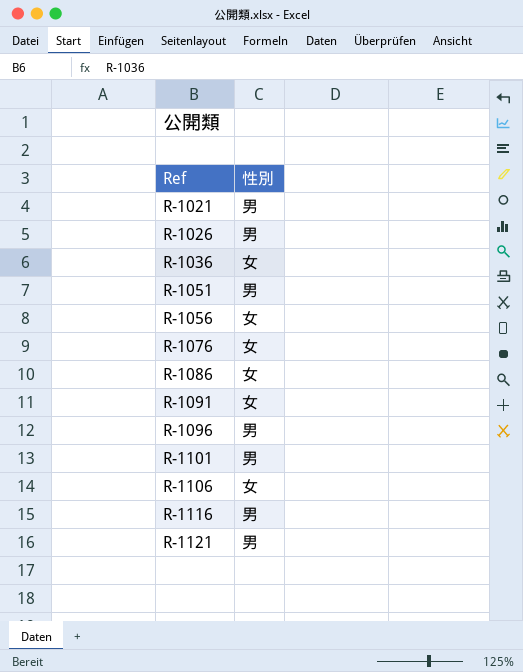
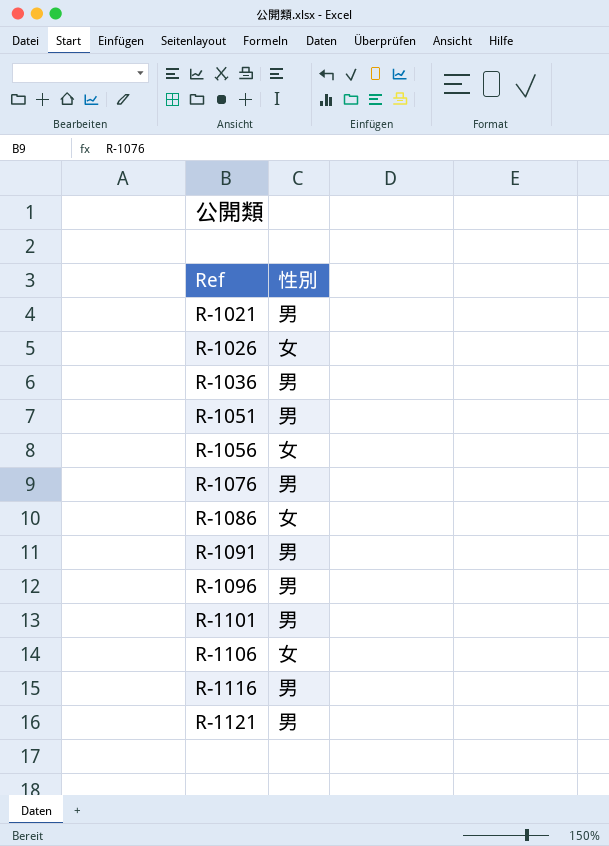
R-1026 | 性別: 男 -> 女
R-1036 | 性別: 女 -> 男
R-1076 | 性別: 女 -> 男
R-1091 | 性別: 女 -> 男

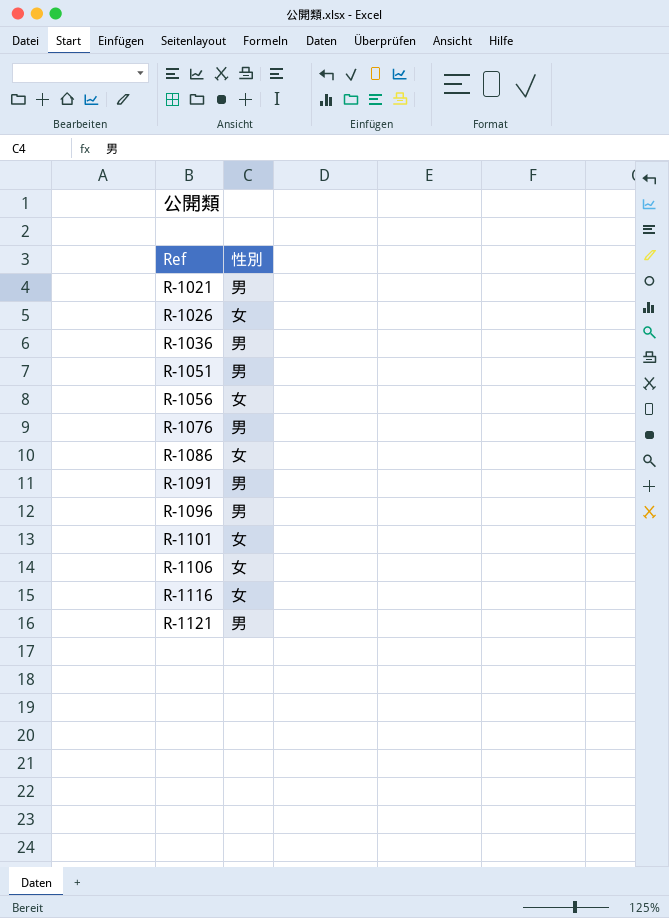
R-1101 | 性別: 男 -> 女
R-1116 | 性別: 男 -> 女

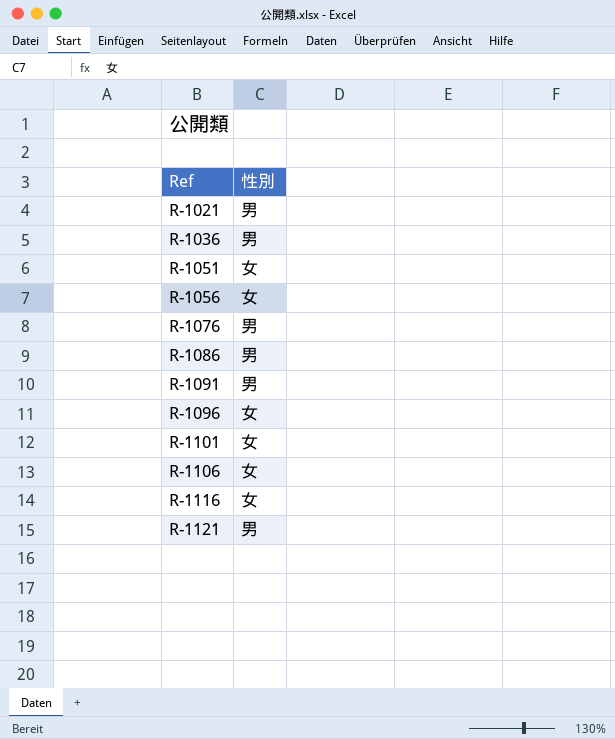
row R-1026: 女 -> none
R-1051 | 性別: 男 -> 女
R-1086 | 性別: 女 -> 男
R-1096 | 性別: 男 -> 女

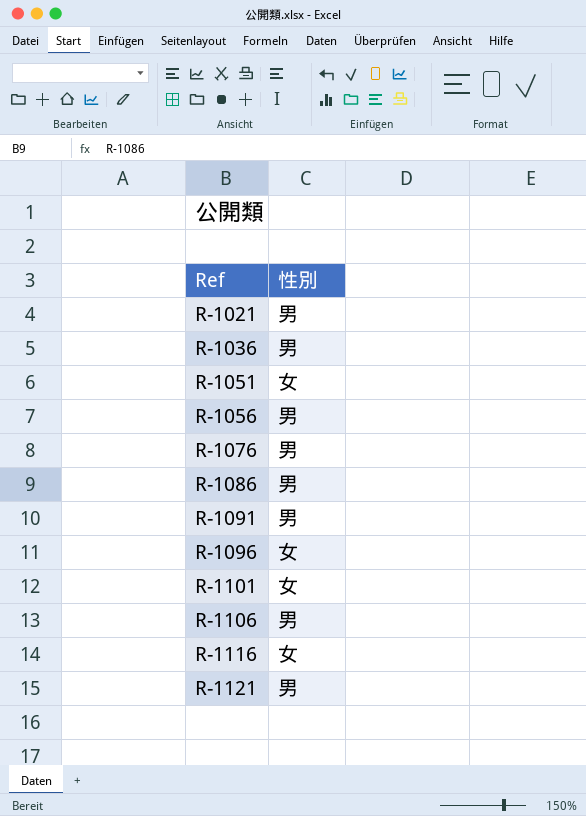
R-1056 | 性別: 女 -> 男
R-1106 | 性別: 女 -> 男

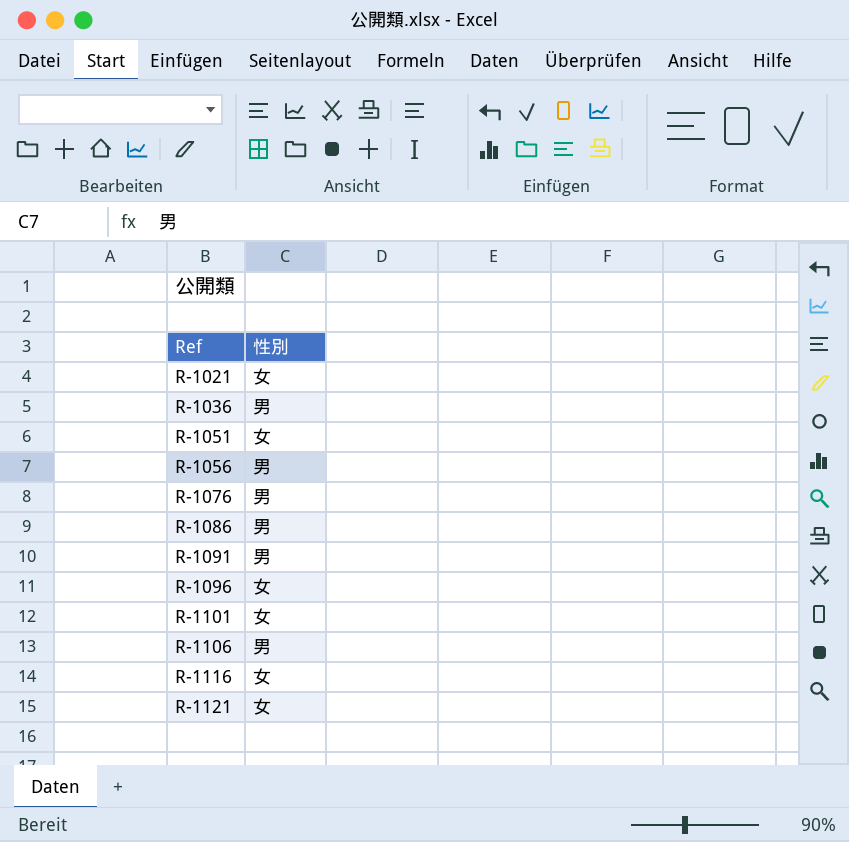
R-1021 | 性別: 男 -> 女
R-1121 | 性別: 男 -> 女

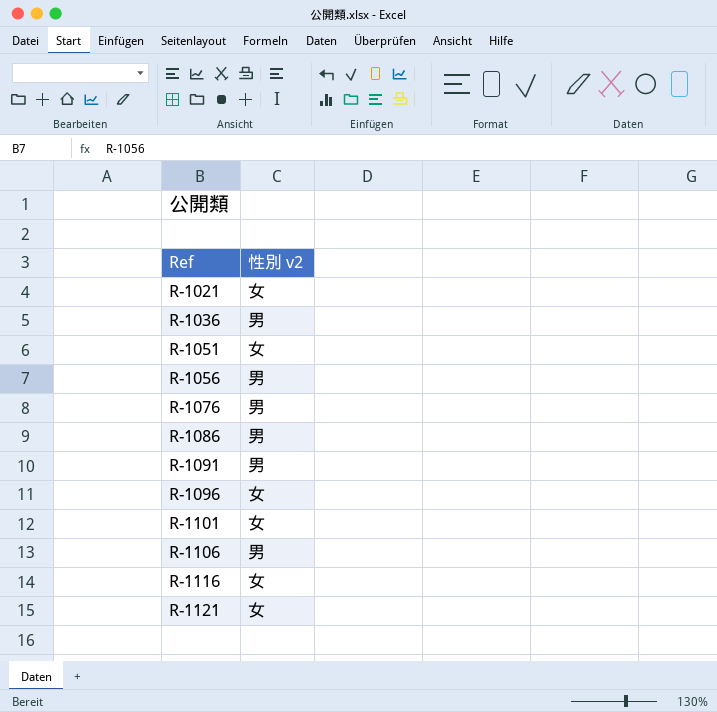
column name: 性別 -> 性別 v2

